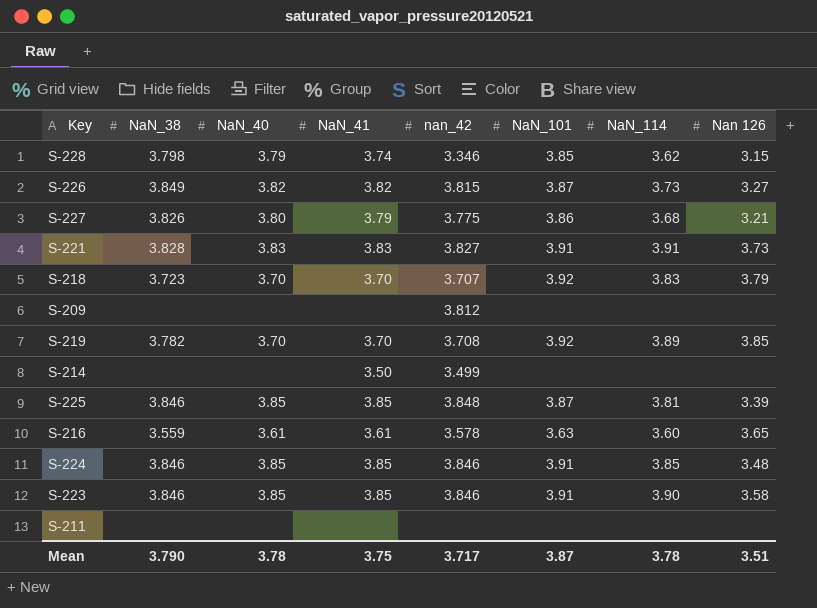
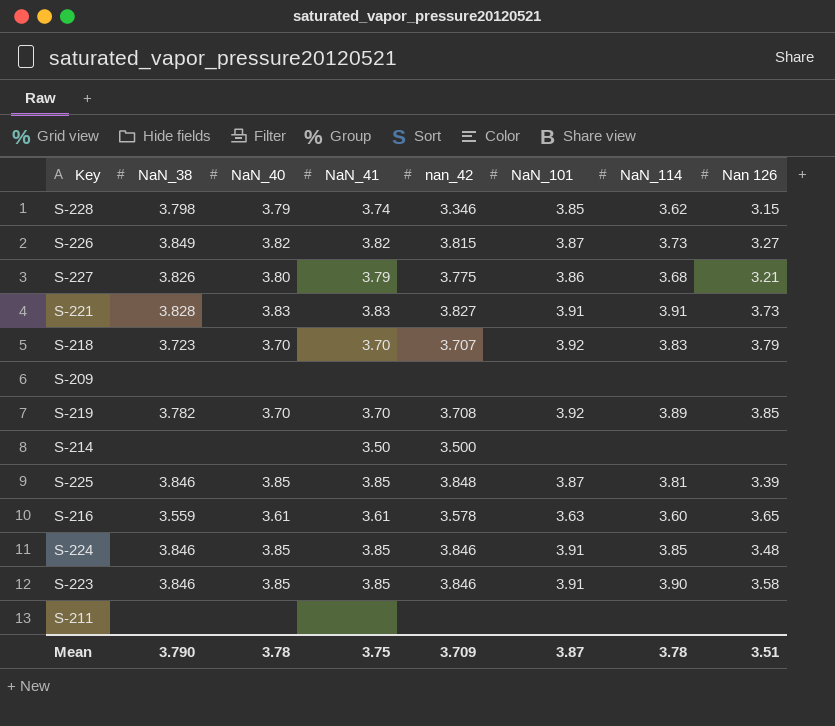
S-209 | nan_42: 3.812 -> none
S-214 | nan_42: 3.499 -> 3.500
Mean | nan_42: 3.717 -> 3.709

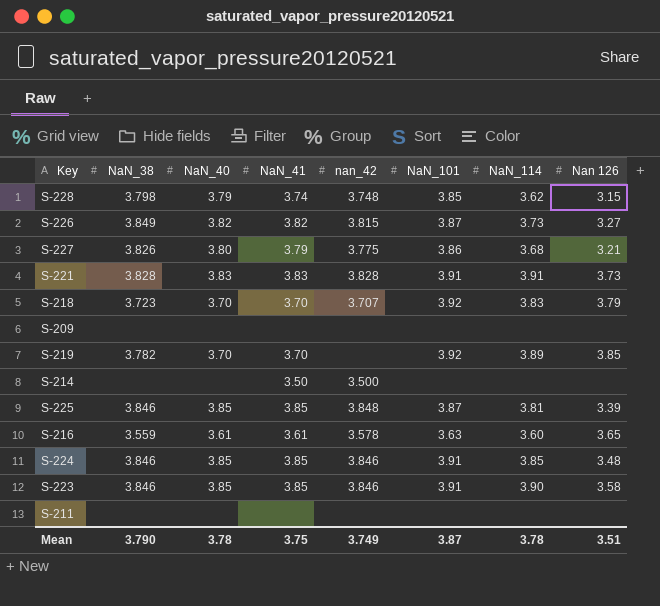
S-228 | nan_42: 3.346 -> 3.748
S-221 | nan_42: 3.827 -> 3.828
S-219 | nan_42: 3.708 -> none
Mean | nan_42: 3.709 -> 3.749

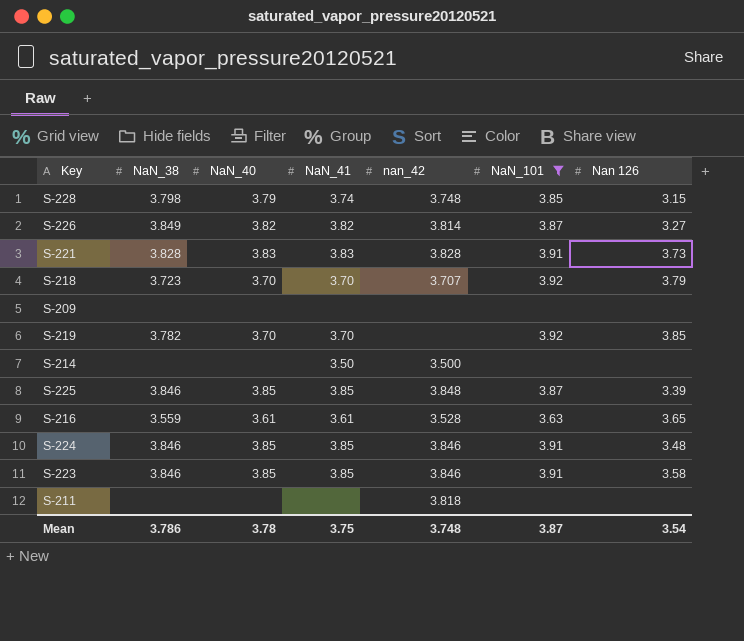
filter: none -> NaN_101 != 3.86
column NaN_114 | position: 7 -> none
S-226 | nan_42: 3.815 -> 3.814
S-216 | nan_42: 3.578 -> 3.528
S-211 | nan_42: none -> 3.818
Mean | NaN_38: 3.790 -> 3.786
Mean | nan_42: 3.749 -> 3.748
Mean | Nan 126: 3.51 -> 3.54

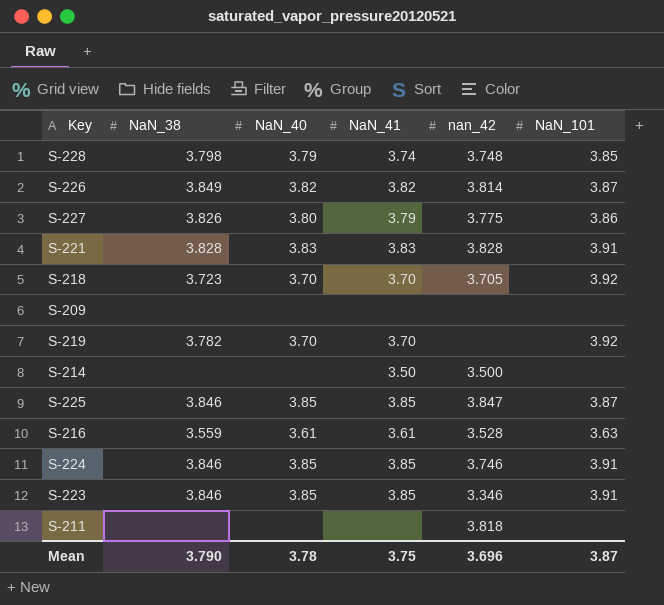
filter: NaN_101 != 3.86 -> none
column Nan 126 | position: 7 -> none
S-218 | nan_42: 3.707 -> 3.705
S-225 | nan_42: 3.848 -> 3.847
S-224 | nan_42: 3.846 -> 3.746
S-223 | nan_42: 3.846 -> 3.346
Mean | NaN_38: 3.786 -> 3.790
Mean | nan_42: 3.748 -> 3.696

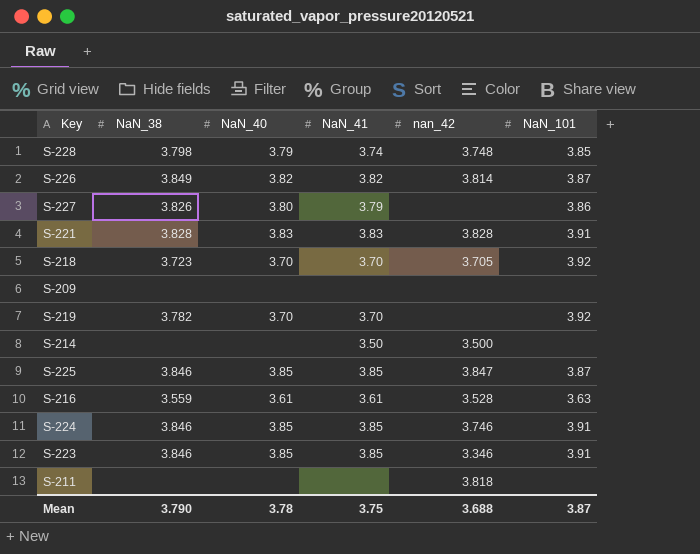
S-227 | nan_42: 3.775 -> none
Mean | nan_42: 3.696 -> 3.688

